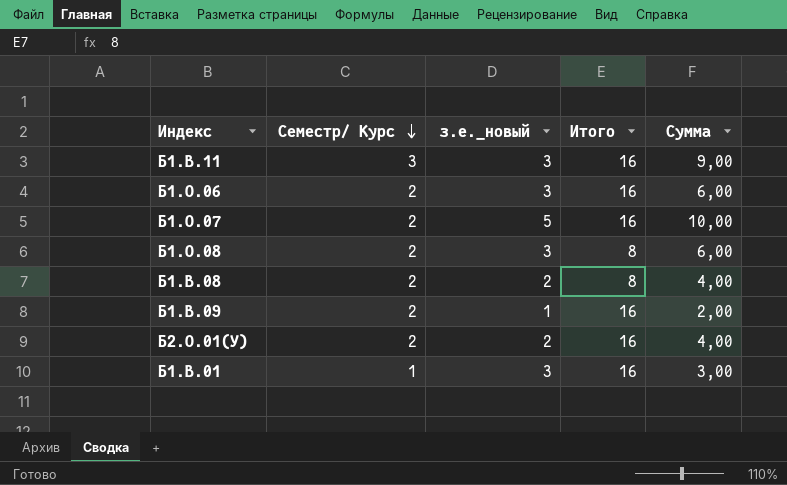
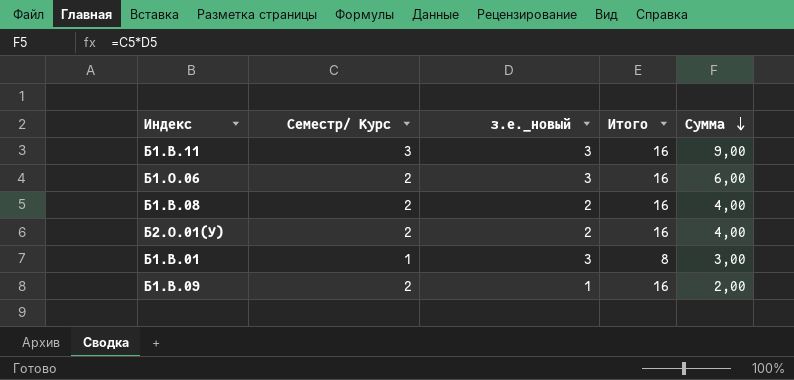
row order: Семестр/ Курс descending -> Сумма descending
row Б1.О.07: 2 | 5 | 16 | 10,00 -> none
row Б1.О.08: 2 | 3 | 8 | 6,00 -> none
Б1.В.08 | Итого: 8 -> 16
Б1.В.01 | Итого: 16 -> 8

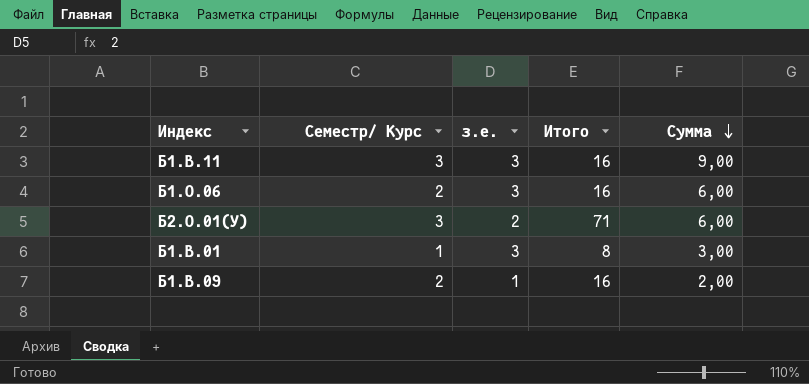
column name: з.е._новый -> з.е.
row Б1.В.08: 2 | 2 | 16 | 4,00 -> none
Б2.О.01(У) | Семестр/ Курс: 2 -> 3
Б2.О.01(У) | Итого: 16 -> 71
Б2.О.01(У) | Сумма: 4,00 -> 6,00

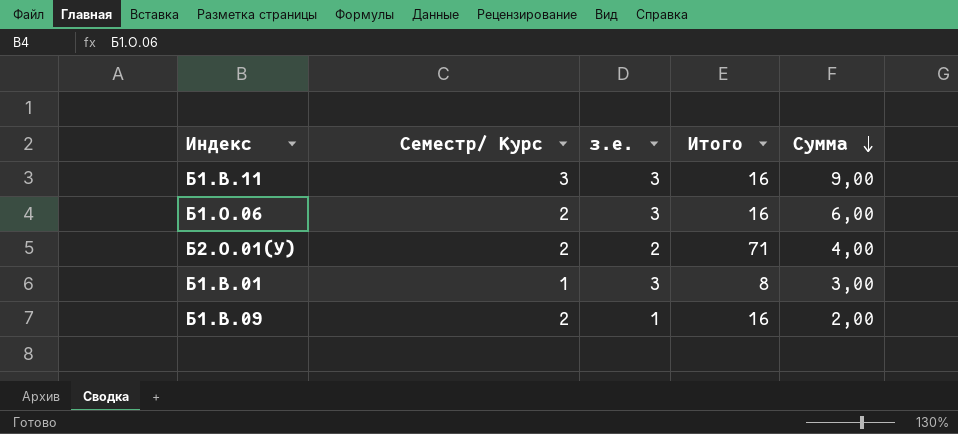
Б2.О.01(У) | Семестр/ Курс: 3 -> 2
Б2.О.01(У) | Сумма: 6,00 -> 4,00

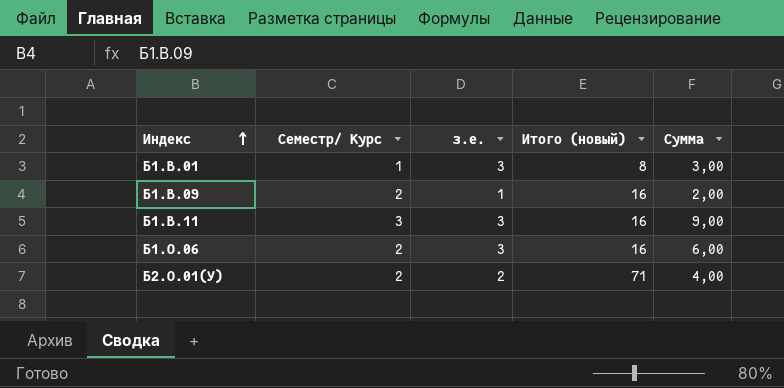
row order: Сумма descending -> Индекс ascending
column name: Итого -> Итого (новый)

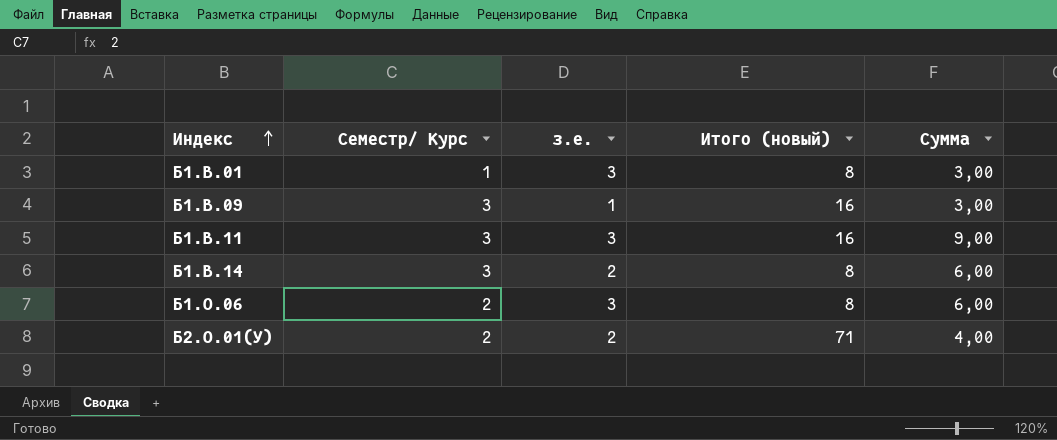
Б1.В.09 | Семестр/ Курс: 2 -> 3
Б1.В.09 | Сумма: 2,00 -> 3,00
row Б1.В.14: none -> 3 | 2 | 8 | 6,00
Б1.О.06 | Итого (новый): 16 -> 8

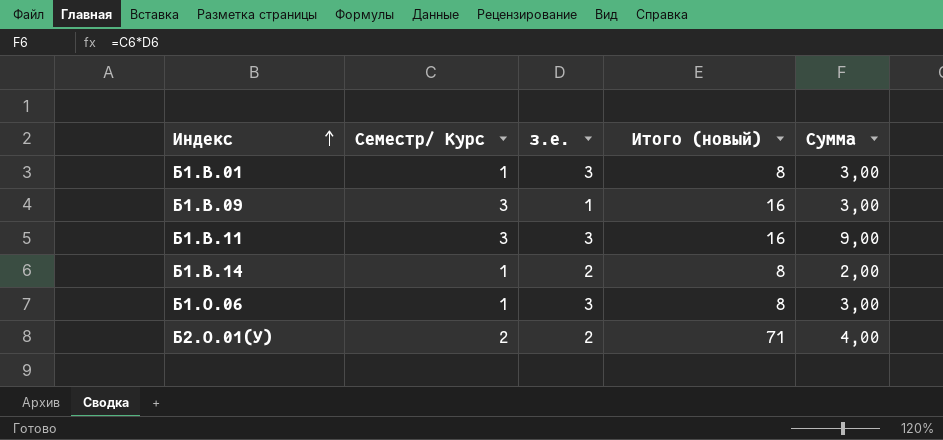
Б1.В.14 | Семестр/ Курс: 3 -> 1
Б1.В.14 | Сумма: 6,00 -> 2,00
Б1.О.06 | Семестр/ Курс: 2 -> 1
Б1.О.06 | Сумма: 6,00 -> 3,00

